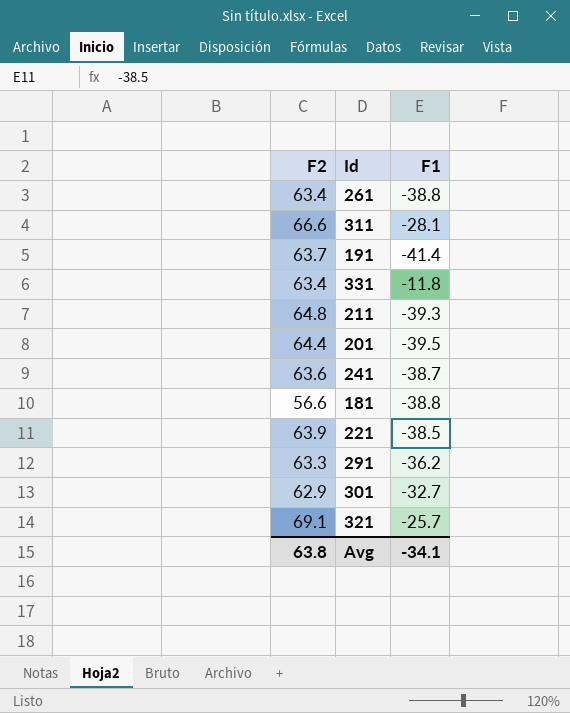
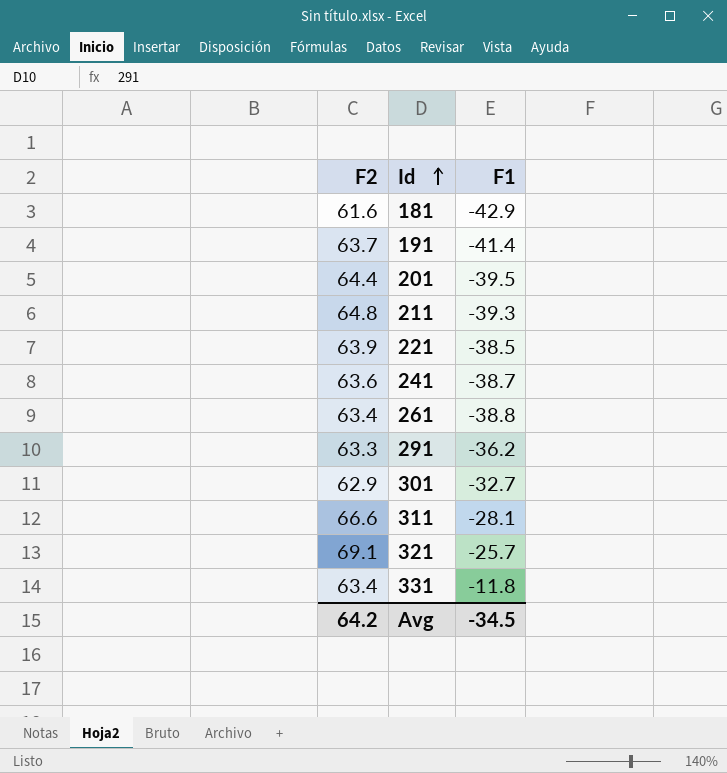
row order: none -> Id ascending
181 | F2: 56.6 -> 61.6
181 | F1: -38.8 -> -42.9
Avg | F2: 63.8 -> 64.2
Avg | F1: -34.1 -> -34.5

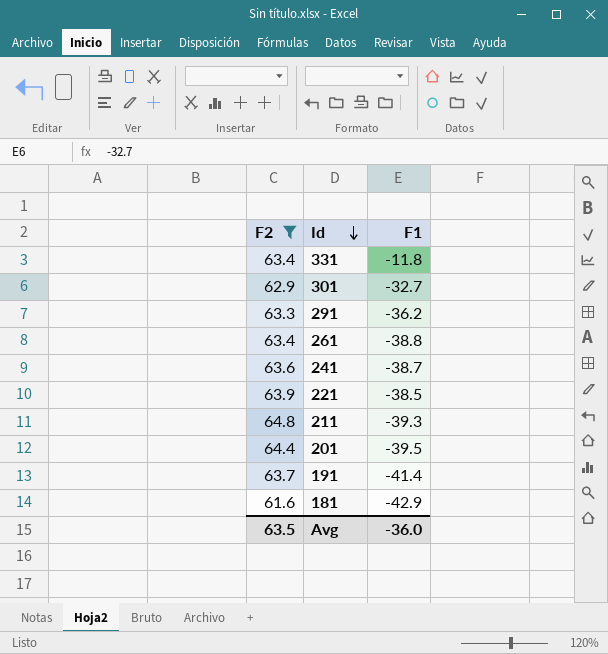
filter: none -> F2 <= 64.8
row order: Id ascending -> Id descending
Avg | F2: 64.2 -> 63.5
Avg | F1: -34.5 -> -36.0

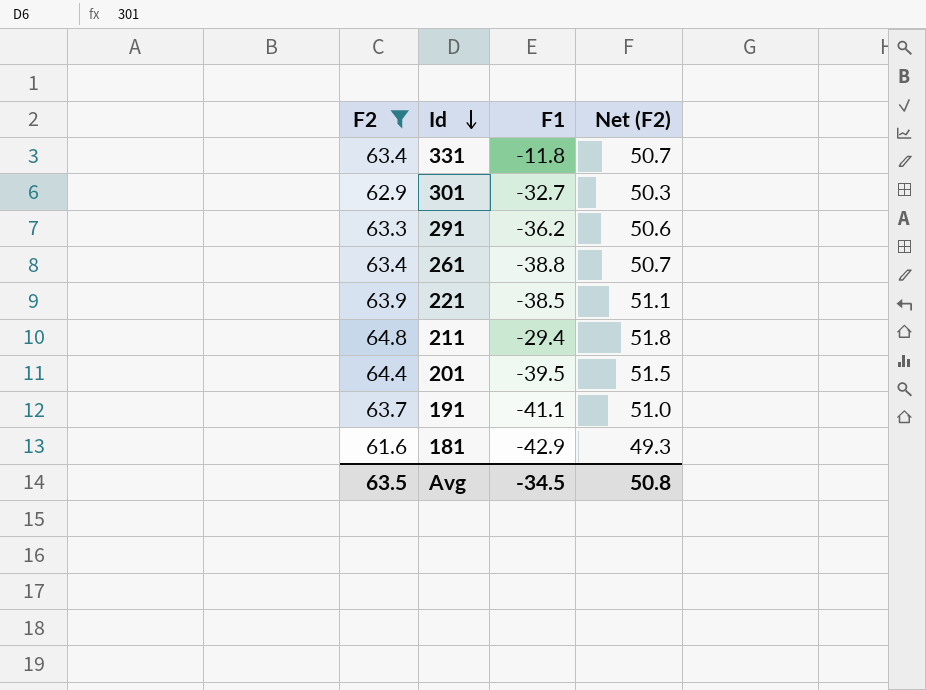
column Net (F2) | formula: none -> [F2] * 0.8
row 241: 63.6 | -38.7 -> none
211 | F1: -39.3 -> -29.4
191 | F1: -41.4 -> -41.1
Avg | F1: -36.0 -> -34.5

